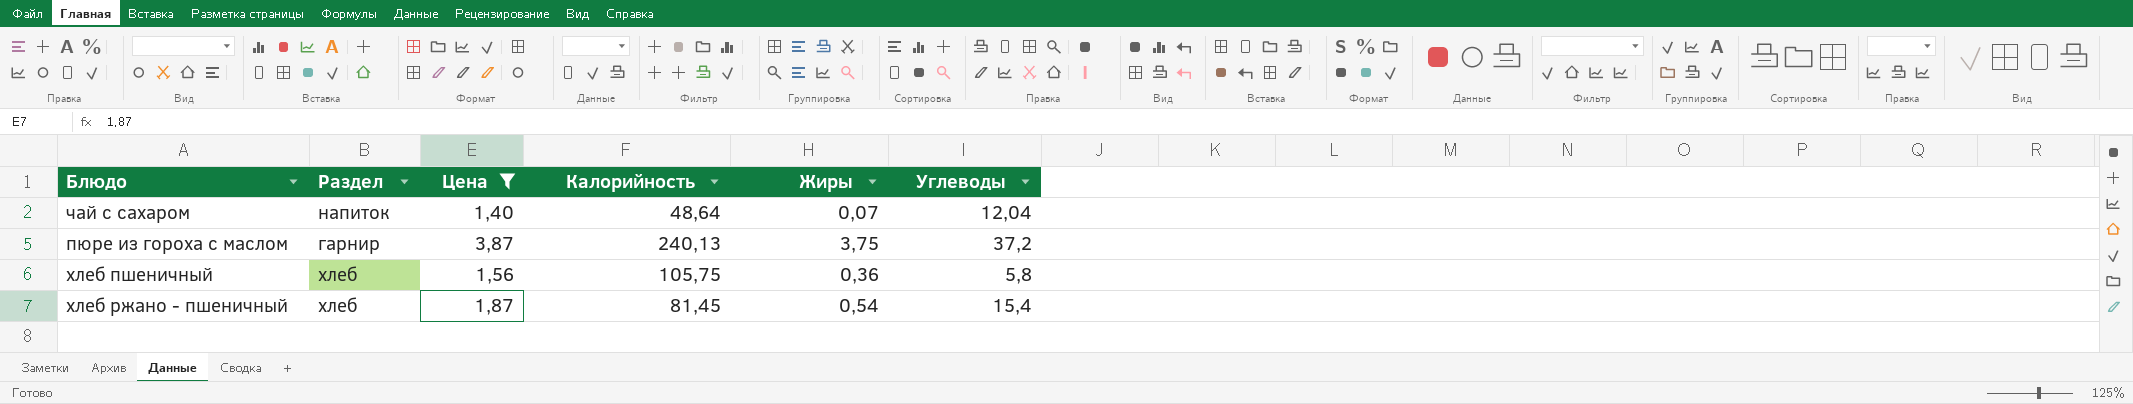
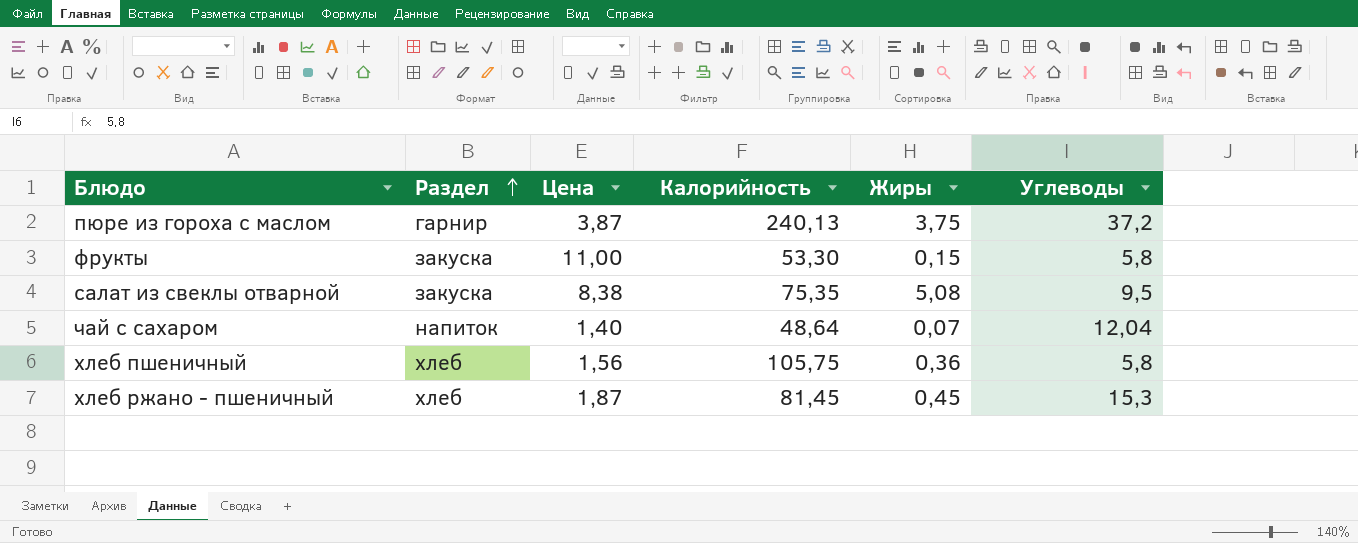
filter: Цена <= 3,87 -> none
row order: none -> Раздел ascending
хлеб ржано - пшеничный | Жиры: 0,54 -> 0,45
хлеб ржано - пшеничный | Углеводы: 15,4 -> 15,3

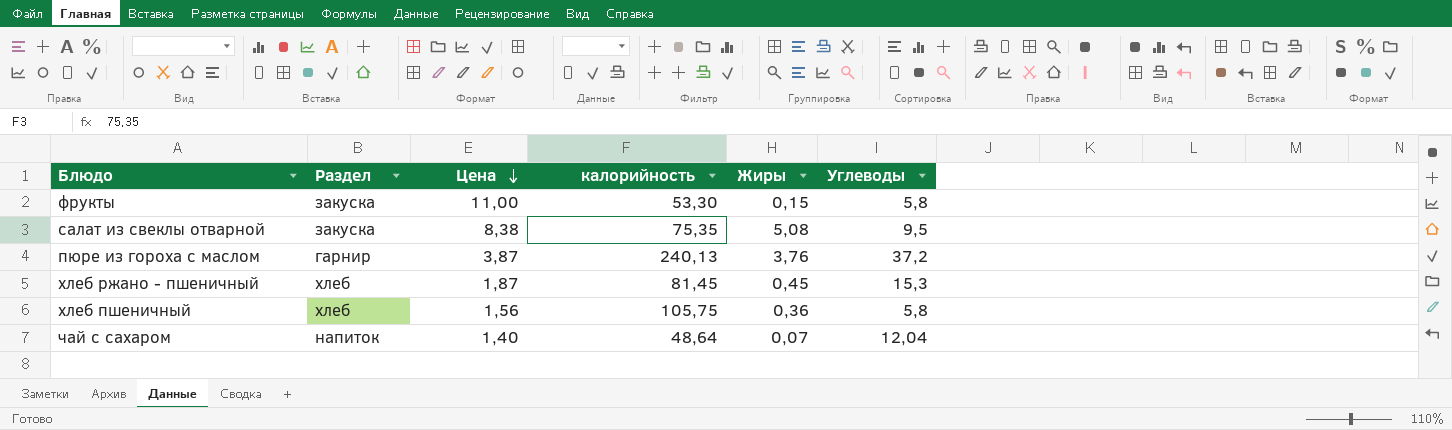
row order: Раздел ascending -> Цена descending
column name: Калорийность -> калорийность
пюре из гороха с маслом | Жиры: 3,75 -> 3,76

